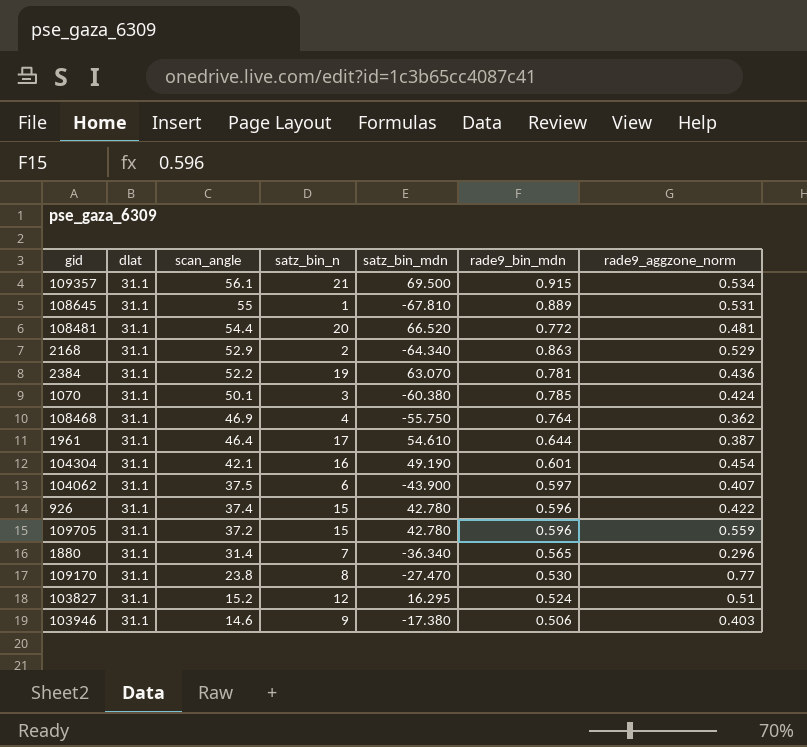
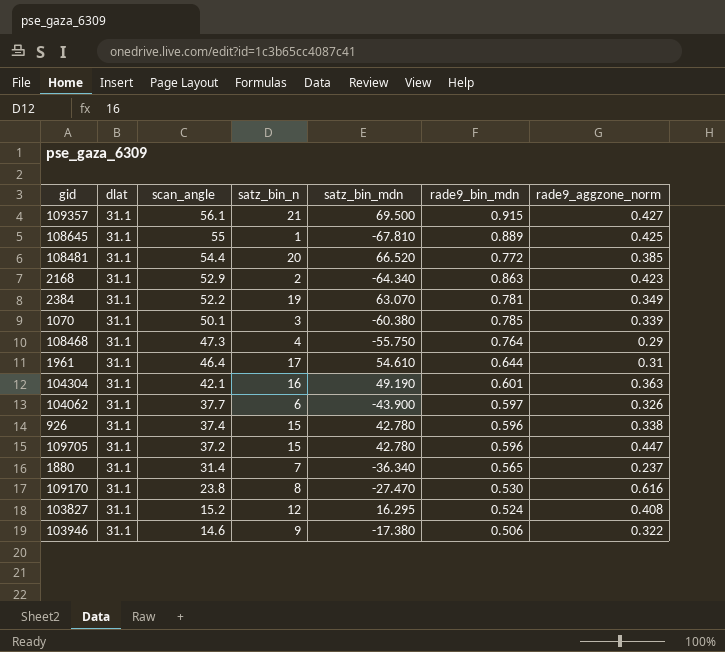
109357 | rade9_aggzone_norm: 0.534 -> 0.427
108645 | rade9_aggzone_norm: 0.531 -> 0.425
108481 | rade9_aggzone_norm: 0.481 -> 0.385
2168 | rade9_aggzone_norm: 0.529 -> 0.423
2384 | rade9_aggzone_norm: 0.436 -> 0.349
1070 | rade9_aggzone_norm: 0.424 -> 0.339
108468 | scan_angle: 46.9 -> 47.3
108468 | rade9_aggzone_norm: 0.362 -> 0.29
1961 | rade9_aggzone_norm: 0.387 -> 0.31
104304 | rade9_aggzone_norm: 0.454 -> 0.363
104062 | scan_angle: 37.5 -> 37.7
104062 | rade9_aggzone_norm: 0.407 -> 0.326
926 | rade9_aggzone_norm: 0.422 -> 0.338
109705 | rade9_aggzone_norm: 0.559 -> 0.447
1880 | rade9_aggzone_norm: 0.296 -> 0.237
109170 | rade9_aggzone_norm: 0.77 -> 0.616
103827 | rade9_aggzone_norm: 0.51 -> 0.408
103946 | rade9_aggzone_norm: 0.403 -> 0.322

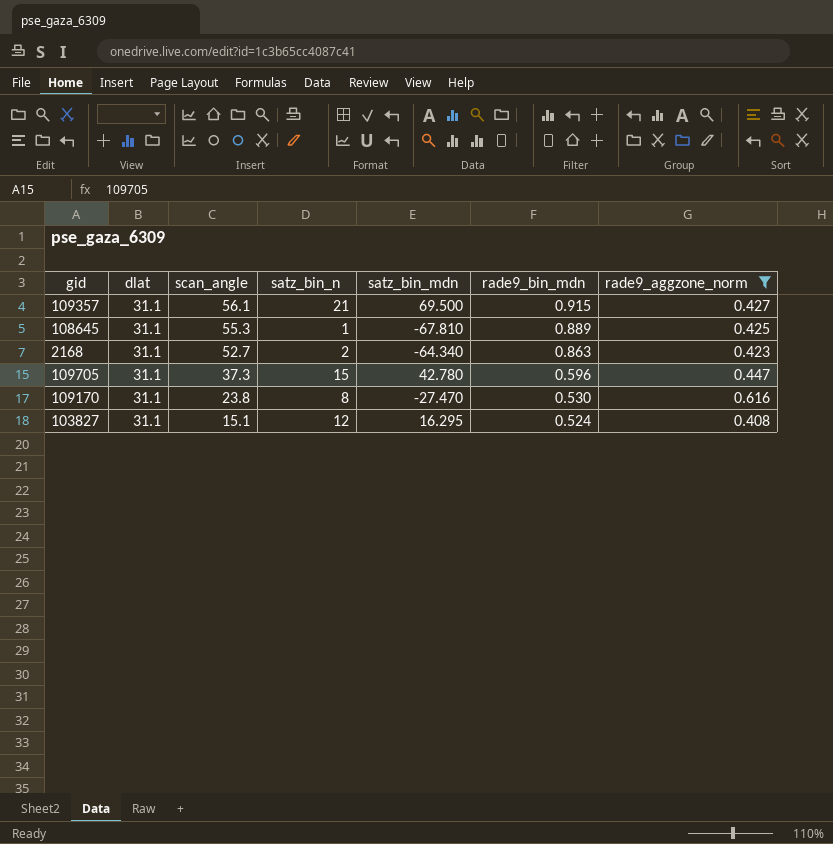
filter: none -> rade9_aggzone_norm >= 0.408
108645 | scan_angle: 55 -> 55.3
2168 | scan_angle: 52.9 -> 52.7
109705 | scan_angle: 37.2 -> 37.3
103827 | scan_angle: 15.2 -> 15.1

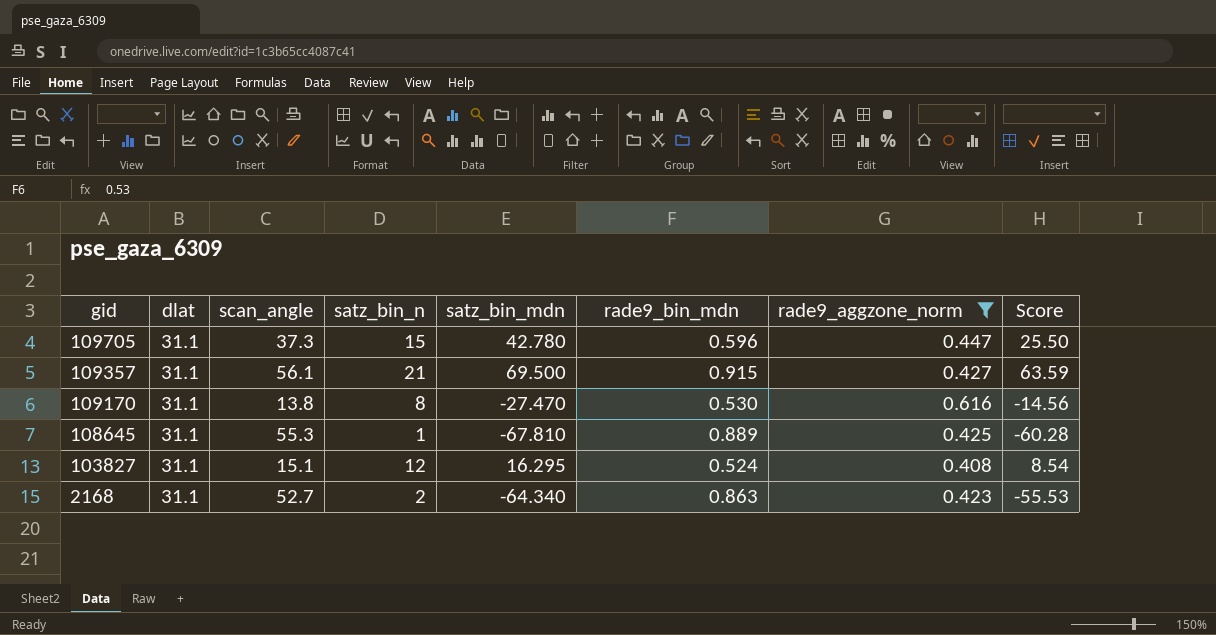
row order: scan_angle descending -> gid descending
column Score | formula: none -> [satz_bin_mdn] * [rade9_bin_mdn]
109170 | scan_angle: 23.8 -> 13.8

